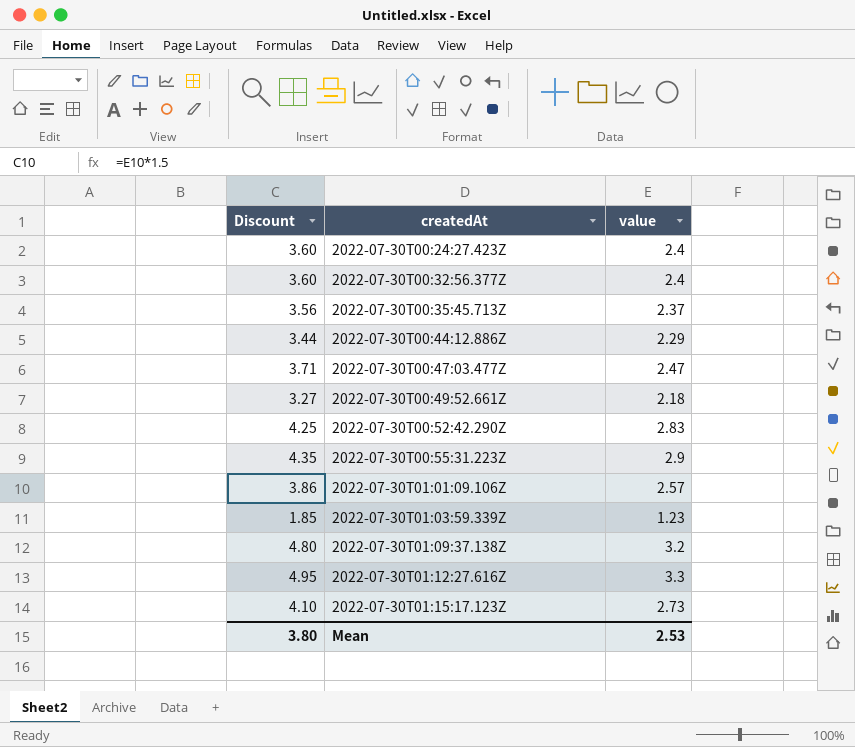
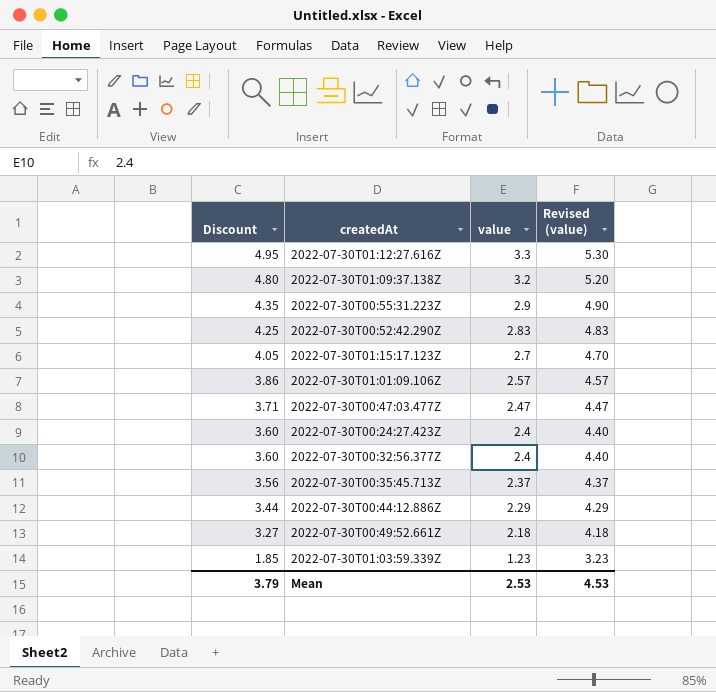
row order: createdAt ascending -> Discount descending
column Revised (value) | formula: none -> [value] + 2
2022-07-30T01:15:17.123Z | Discount: 4.10 -> 4.05
2022-07-30T01:15:17.123Z | value: 2.73 -> 2.7
Mean | Discount: 3.80 -> 3.79

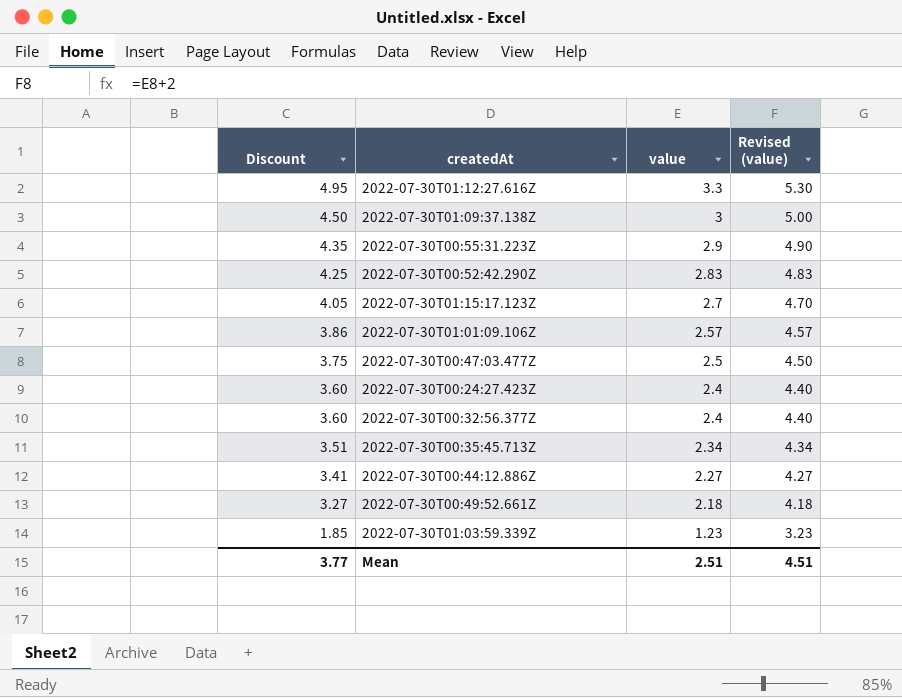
2022-07-30T01:09:37.138Z | Discount: 4.80 -> 4.50
2022-07-30T01:09:37.138Z | value: 3.2 -> 3
2022-07-30T01:09:37.138Z | Revised (value): 5.20 -> 5.00
2022-07-30T00:47:03.477Z | Discount: 3.71 -> 3.75
2022-07-30T00:47:03.477Z | value: 2.47 -> 2.5
2022-07-30T00:47:03.477Z | Revised (value): 4.47 -> 4.50
2022-07-30T00:35:45.713Z | Discount: 3.56 -> 3.51
2022-07-30T00:35:45.713Z | value: 2.37 -> 2.34
2022-07-30T00:35:45.713Z | Revised (value): 4.37 -> 4.34
2022-07-30T00:44:12.886Z | Discount: 3.44 -> 3.41
2022-07-30T00:44:12.886Z | value: 2.29 -> 2.27
2022-07-30T00:44:12.886Z | Revised (value): 4.29 -> 4.27
Mean | Discount: 3.79 -> 3.77
Mean | value: 2.53 -> 2.51
Mean | Revised (value): 4.53 -> 4.51

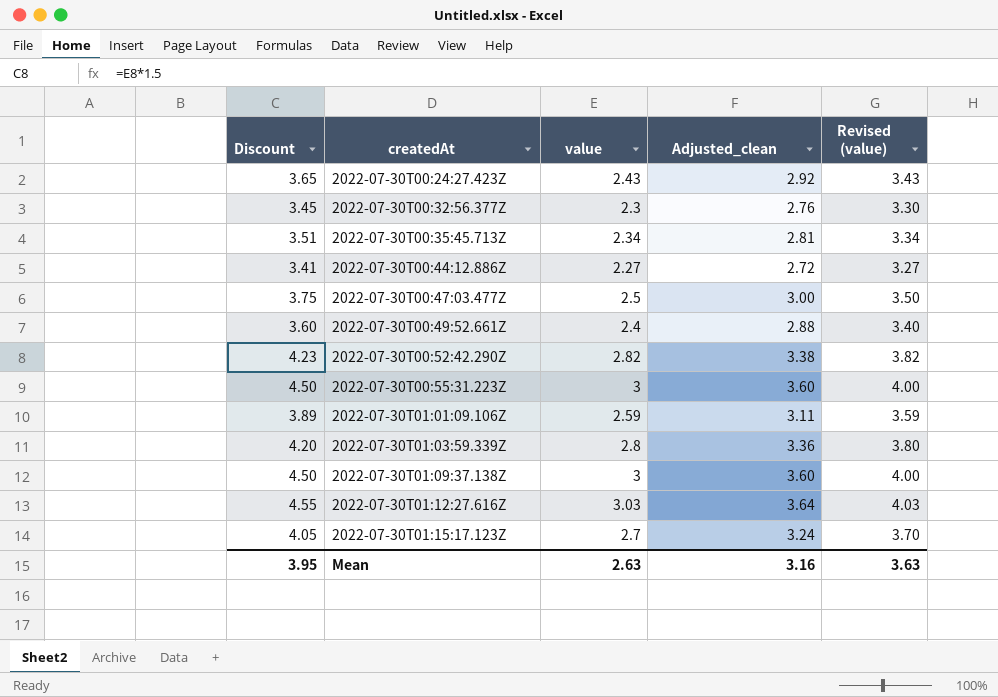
row order: Discount descending -> createdAt ascending
column Adjusted_clean | formula: none -> [value] * 1.2
column Revised (value) | formula: [value] + 2 -> [value] + 1
2022-07-30T00:24:27.423Z | Discount: 3.60 -> 3.65
2022-07-30T00:24:27.423Z | value: 2.4 -> 2.43
2022-07-30T00:32:56.377Z | Discount: 3.60 -> 3.45
2022-07-30T00:32:56.377Z | value: 2.4 -> 2.3
2022-07-30T00:49:52.661Z | Discount: 3.27 -> 3.60
2022-07-30T00:49:52.661Z | value: 2.18 -> 2.4
2022-07-30T00:52:42.290Z | Discount: 4.25 -> 4.23
2022-07-30T00:52:42.290Z | value: 2.83 -> 2.82
2022-07-30T00:55:31.223Z | Discount: 4.35 -> 4.50
2022-07-30T00:55:31.223Z | value: 2.9 -> 3
2022-07-30T01:01:09.106Z | Discount: 3.86 -> 3.89
2022-07-30T01:01:09.106Z | value: 2.57 -> 2.59
2022-07-30T01:03:59.339Z | Discount: 1.85 -> 4.20
2022-07-30T01:03:59.339Z | value: 1.23 -> 2.8
2022-07-30T01:12:27.616Z | Discount: 4.95 -> 4.55
2022-07-30T01:12:27.616Z | value: 3.3 -> 3.03
Mean | Discount: 3.77 -> 3.95
Mean | value: 2.51 -> 2.63
Mean | Revised (value): 4.51 -> 3.63

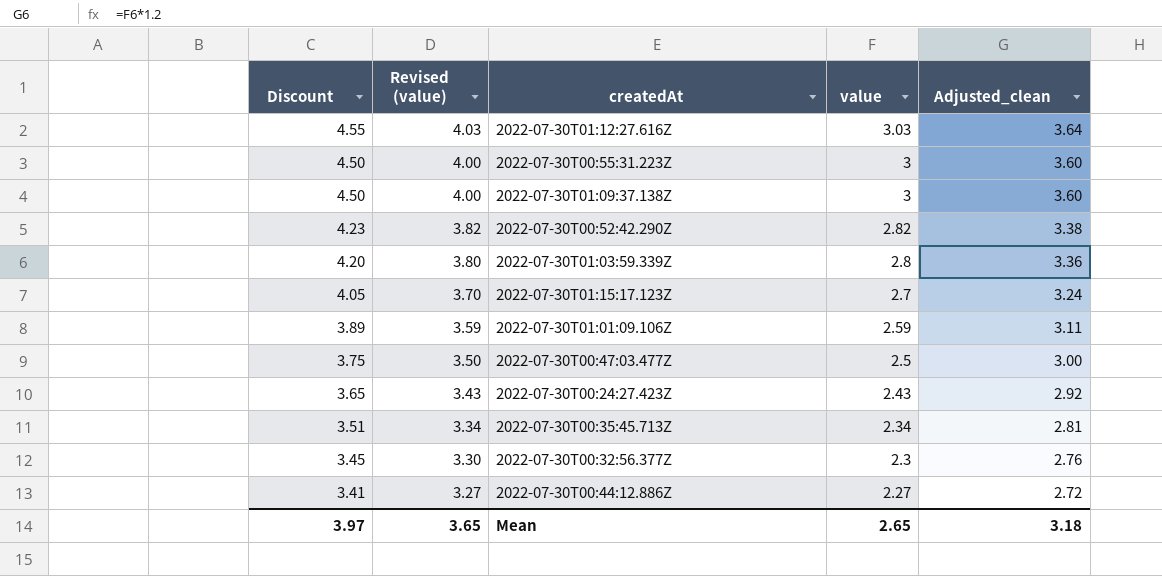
row order: createdAt ascending -> Discount descending
column Revised (value) | position: 5 -> 2
row 2022-07-30T00:49:52.661Z: 3.60 | 2.4 | 2.88 | 3.40 -> none
Mean | Discount: 3.95 -> 3.97
Mean | Revised (value): 3.63 -> 3.65
Mean | value: 2.63 -> 2.65
Mean | Adjusted_clean: 3.16 -> 3.18

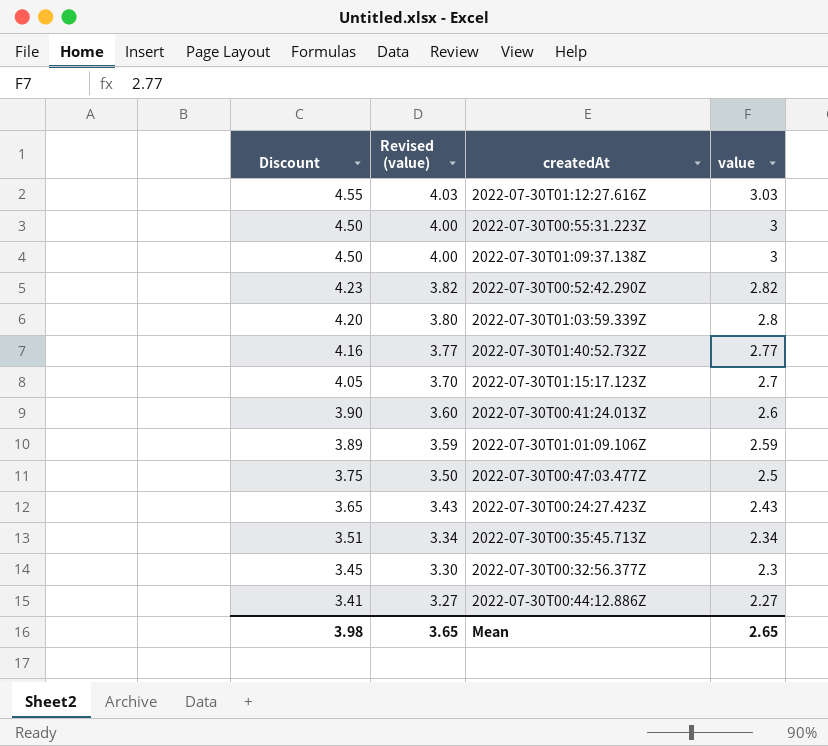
column Adjusted_clean | formula: [value] * 1.2 -> none
row 2022-07-30T01:40:52.732Z: none -> 4.16 | 3.77 | 2.77
row 2022-07-30T00:41:24.013Z: none -> 3.90 | 3.60 | 2.6
Mean | Discount: 3.97 -> 3.98

